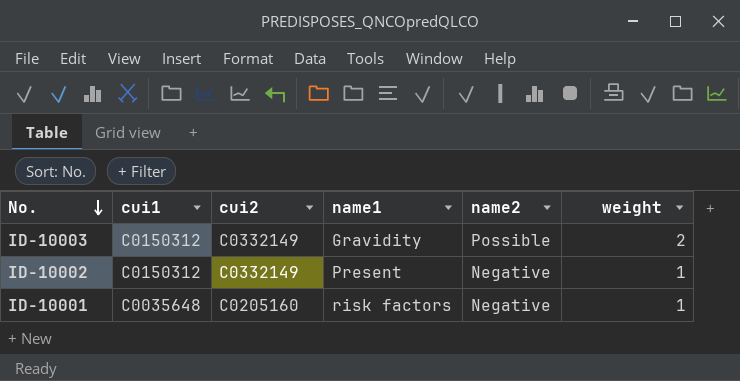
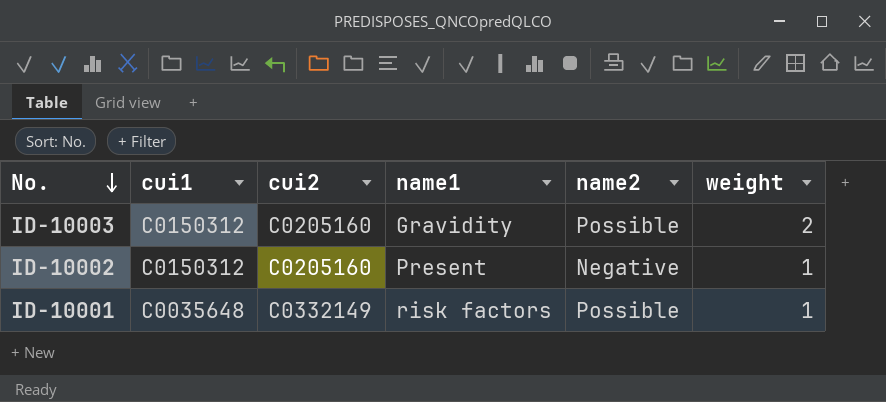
ID-10003 | cui2: C0332149 -> C0205160
ID-10002 | cui2: C0332149 -> C0205160
ID-10001 | cui2: C0205160 -> C0332149
ID-10001 | name2: Negative -> Possible

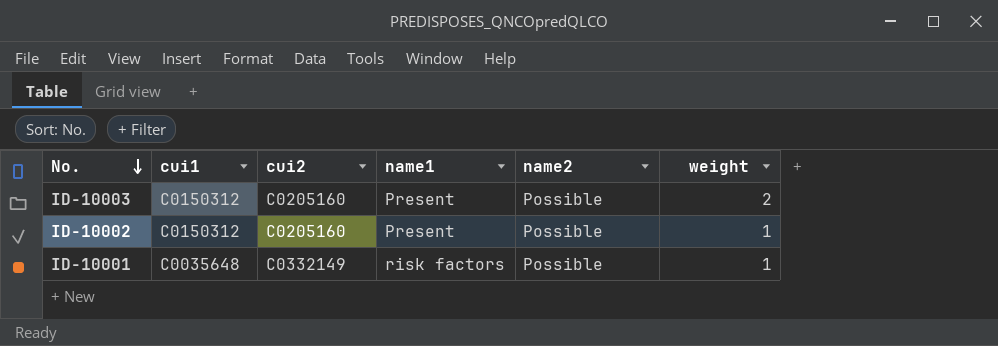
ID-10003 | name1: Gravidity -> Present
ID-10002 | name2: Negative -> Possible

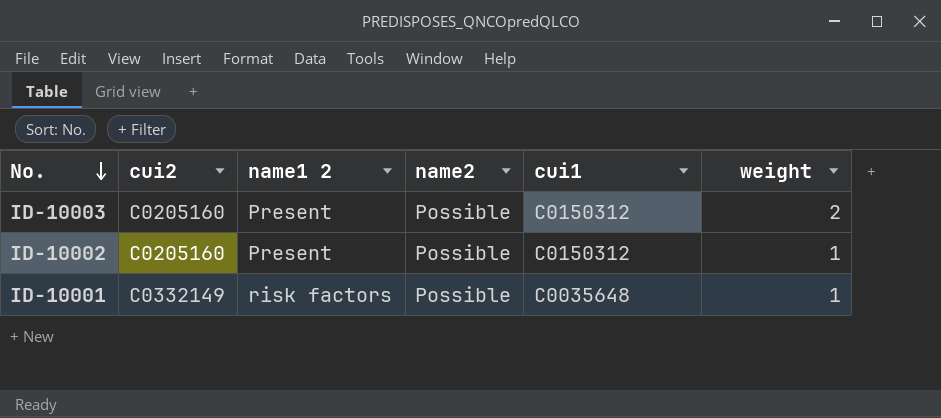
column name: name1 -> name1 2
column cui1 | position: 2 -> 5

